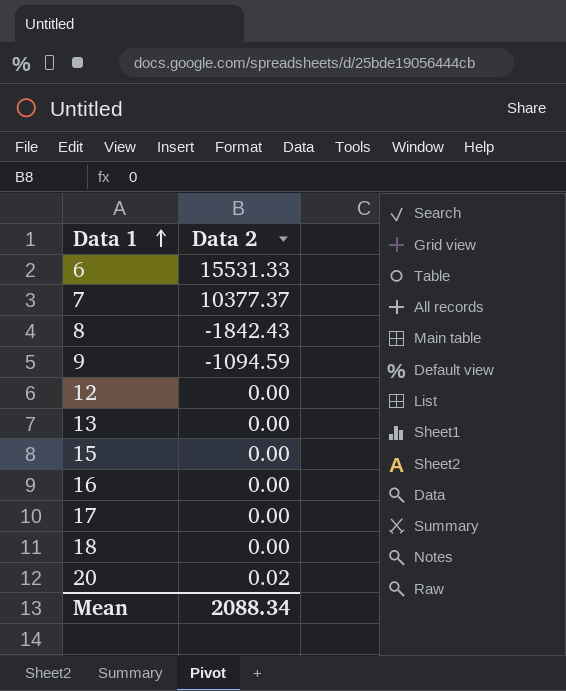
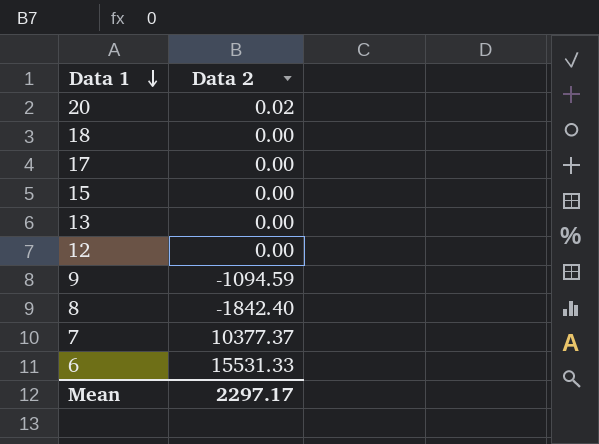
row order: Data 1 ascending -> Data 1 descending
row 16: 0.00 -> none
8 | Data 2: -1842.43 -> -1842.40
Mean | Data 2: 2088.34 -> 2297.17

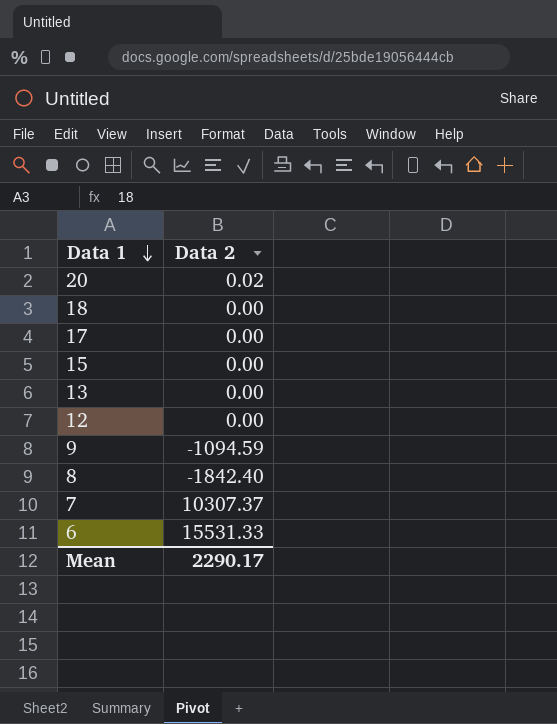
7 | Data 2: 10377.37 -> 10307.37
Mean | Data 2: 2297.17 -> 2290.17

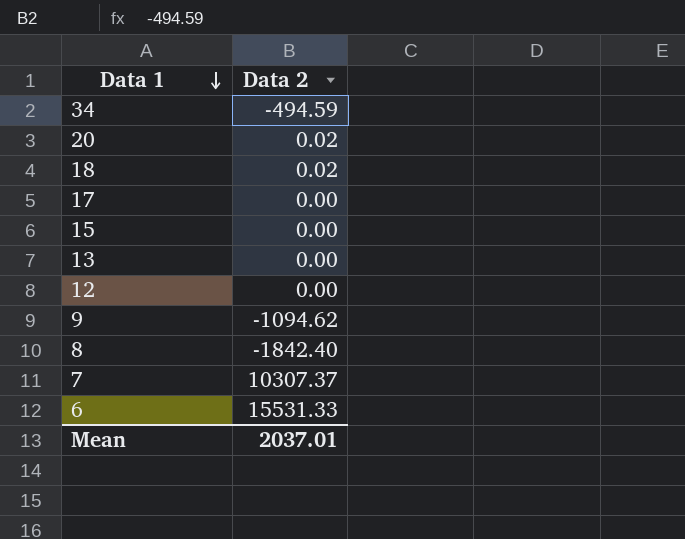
row 34: none -> -494.59
18 | Data 2: 0.00 -> 0.02
9 | Data 2: -1094.59 -> -1094.62
Mean | Data 2: 2290.17 -> 2037.01

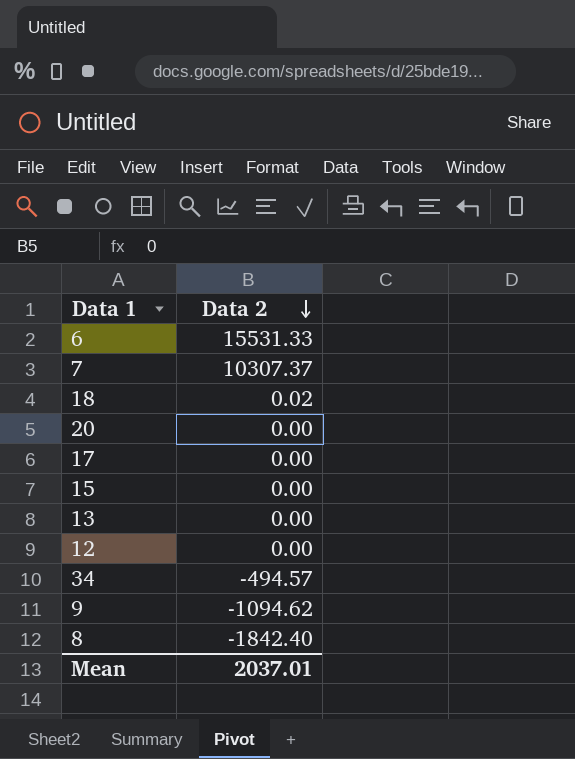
row order: Data 1 descending -> Data 2 descending
20 | Data 2: 0.02 -> 0.00
34 | Data 2: -494.59 -> -494.57

